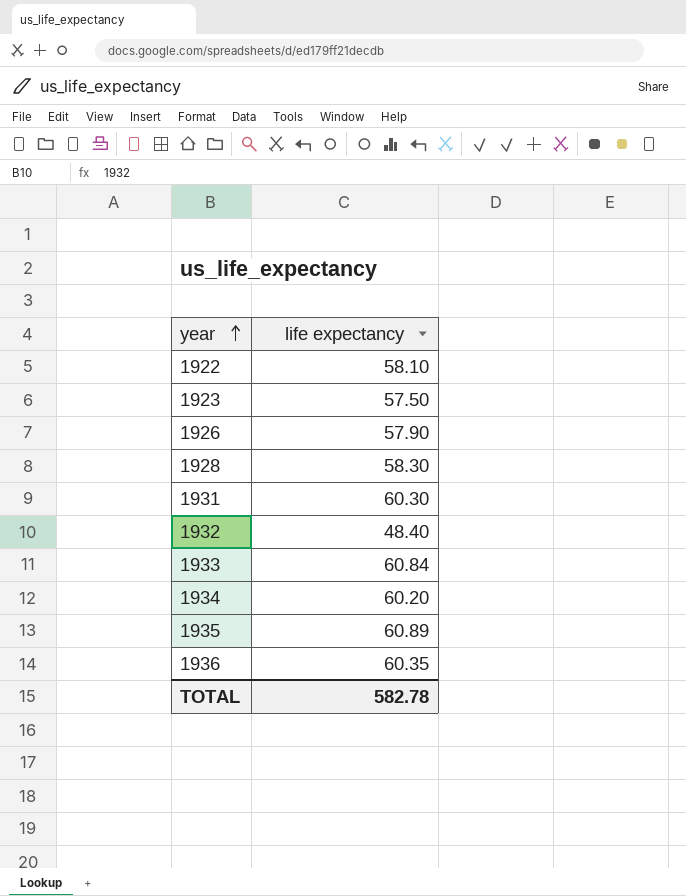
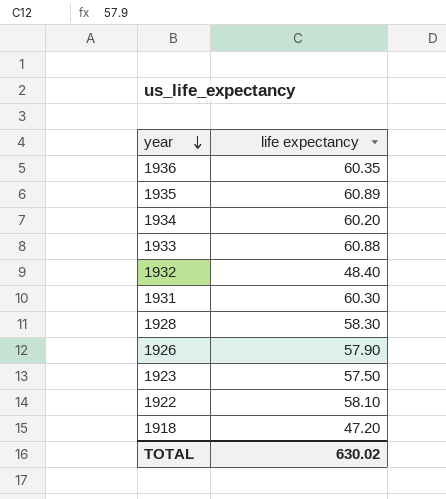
row order: year ascending -> year descending
1933 | life expectancy: 60.84 -> 60.88
row 1918: none -> 47.20
TOTAL | life expectancy: 582.78 -> 630.02

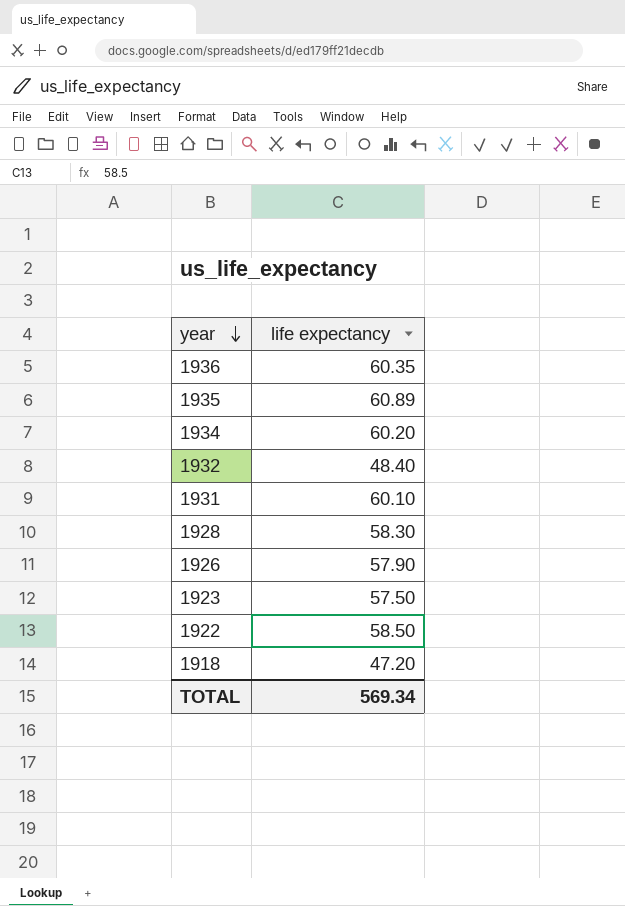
row 1933: 60.88 -> none
1931 | life expectancy: 60.30 -> 60.10
1922 | life expectancy: 58.10 -> 58.50
TOTAL | life expectancy: 630.02 -> 569.34

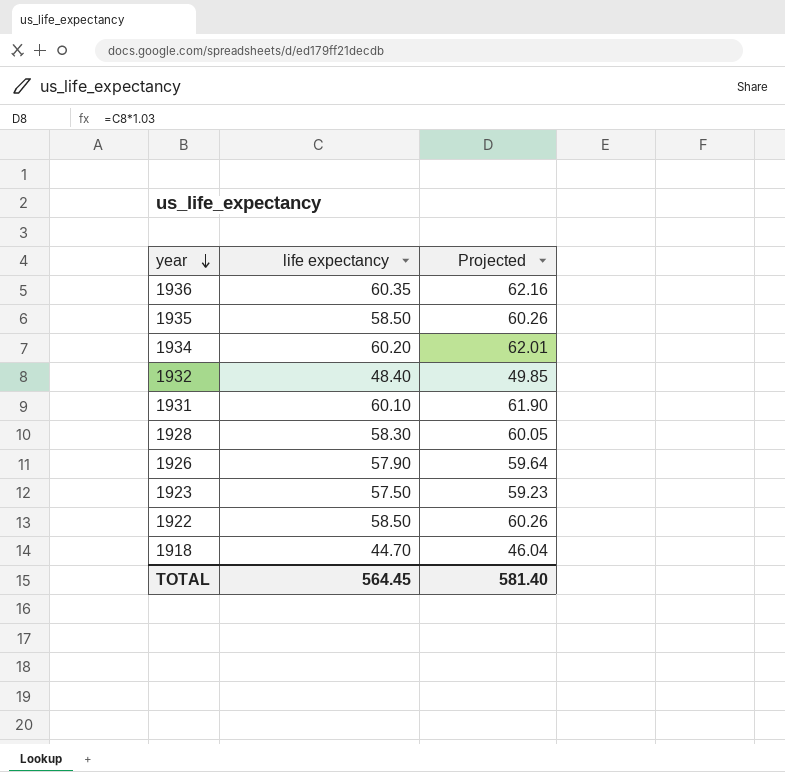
column Projected | formula: none -> [life expectancy] * 1.03
1935 | life expectancy: 60.89 -> 58.50
1918 | life expectancy: 47.20 -> 44.70
TOTAL | life expectancy: 569.34 -> 564.45

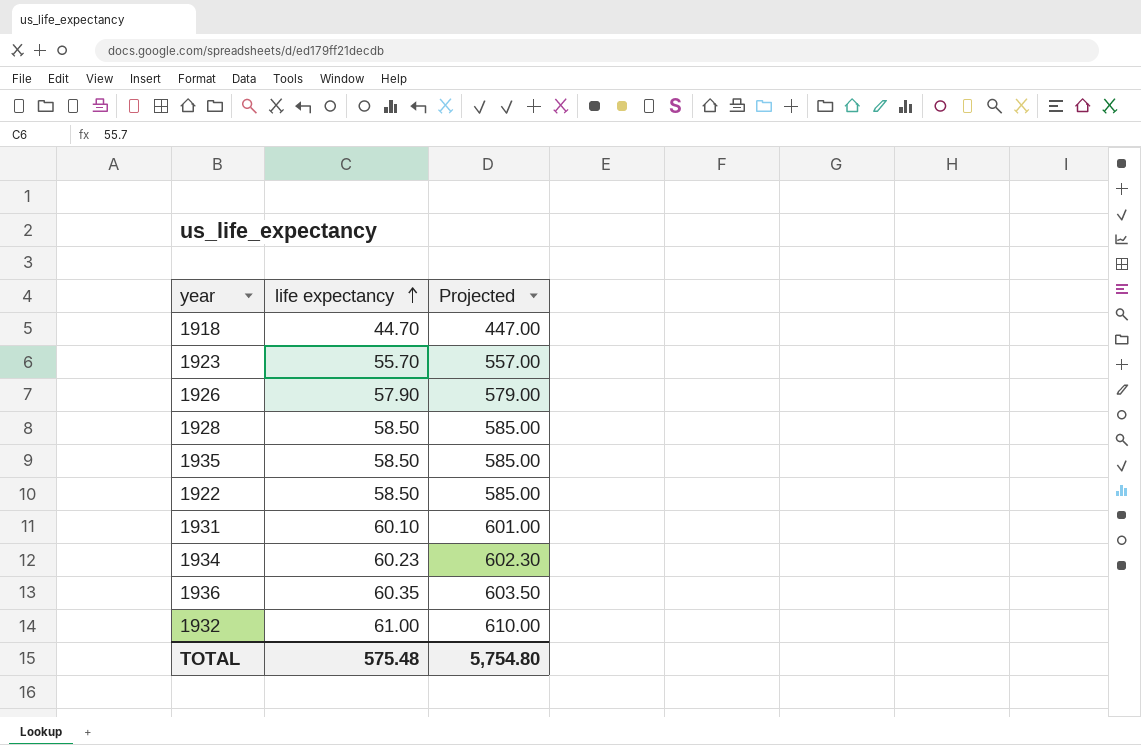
row order: year descending -> life expectancy ascending
column Projected | formula: [life expectancy] * 1.03 -> [life expectancy] * 10
1923 | life expectancy: 57.50 -> 55.70
1928 | life expectancy: 58.30 -> 58.50
1934 | life expectancy: 60.20 -> 60.23
1932 | life expectancy: 48.40 -> 61.00
TOTAL | life expectancy: 564.45 -> 575.48
TOTAL | Projected: 581.40 -> 5,754.80

